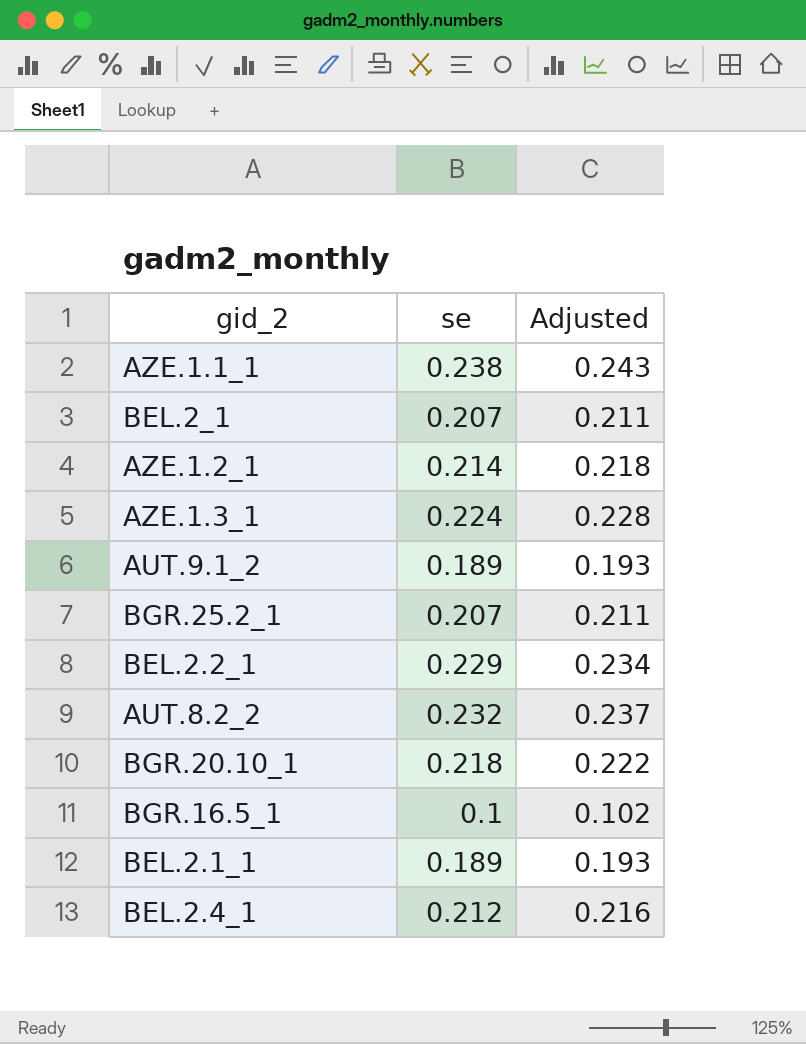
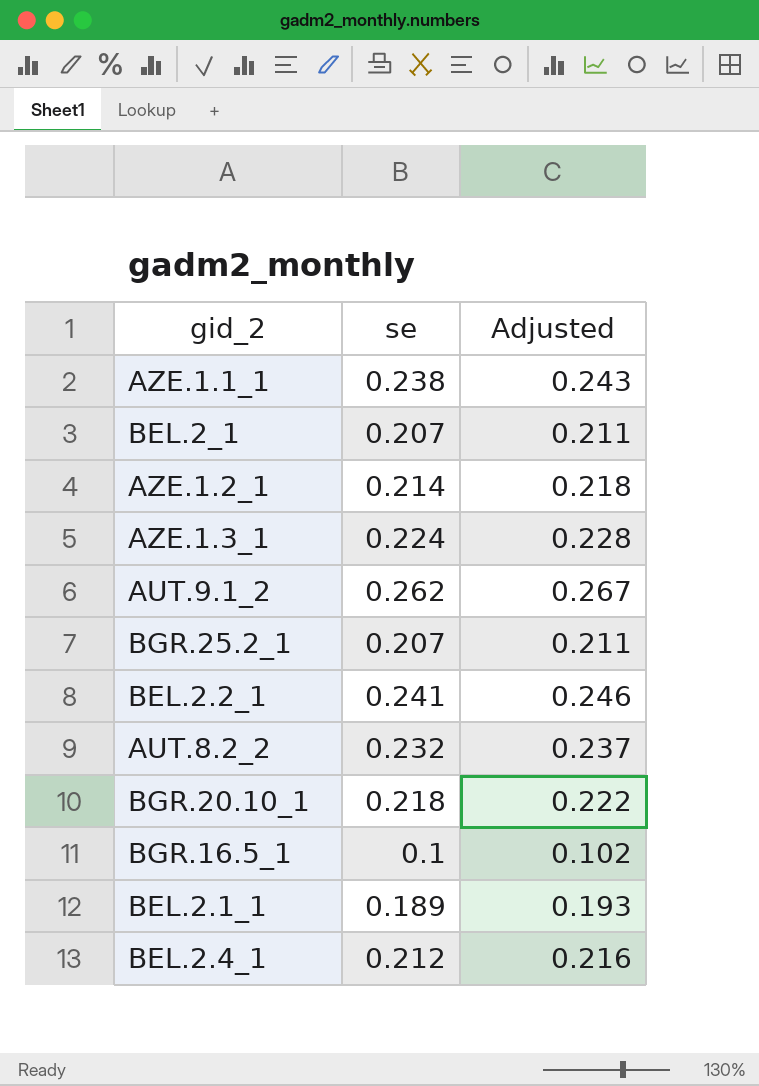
AUT.9.1_2 | se: 0.189 -> 0.262
AUT.9.1_2 | Adjusted: 0.193 -> 0.267
BEL.2.2_1 | se: 0.229 -> 0.241
BEL.2.2_1 | Adjusted: 0.234 -> 0.246

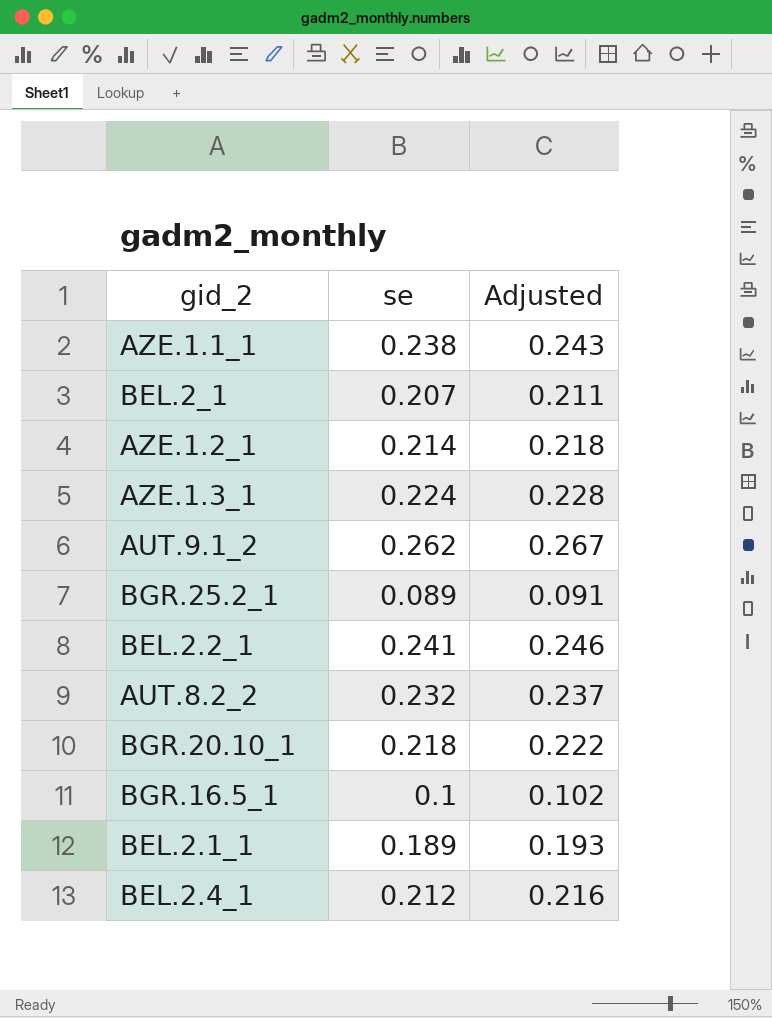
BGR.25.2_1 | se: 0.207 -> 0.089
BGR.25.2_1 | Adjusted: 0.211 -> 0.091

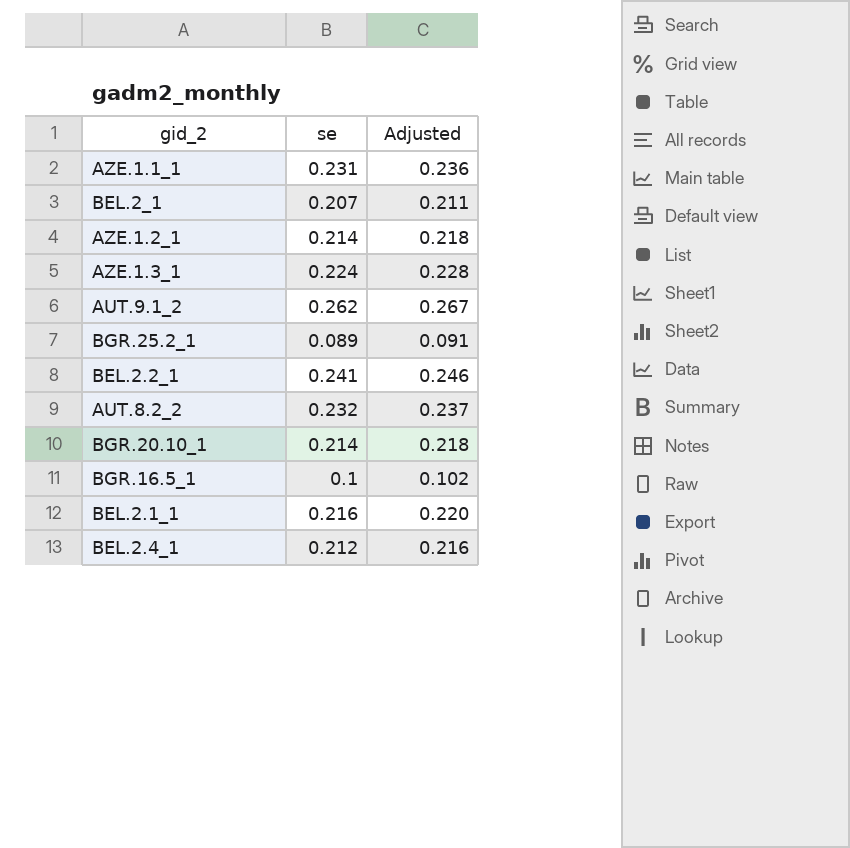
AZE.1.1_1 | se: 0.238 -> 0.231
AZE.1.1_1 | Adjusted: 0.243 -> 0.236
BGR.20.10_1 | se: 0.218 -> 0.214
BGR.20.10_1 | Adjusted: 0.222 -> 0.218
BEL.2.1_1 | se: 0.189 -> 0.216
BEL.2.1_1 | Adjusted: 0.193 -> 0.220

